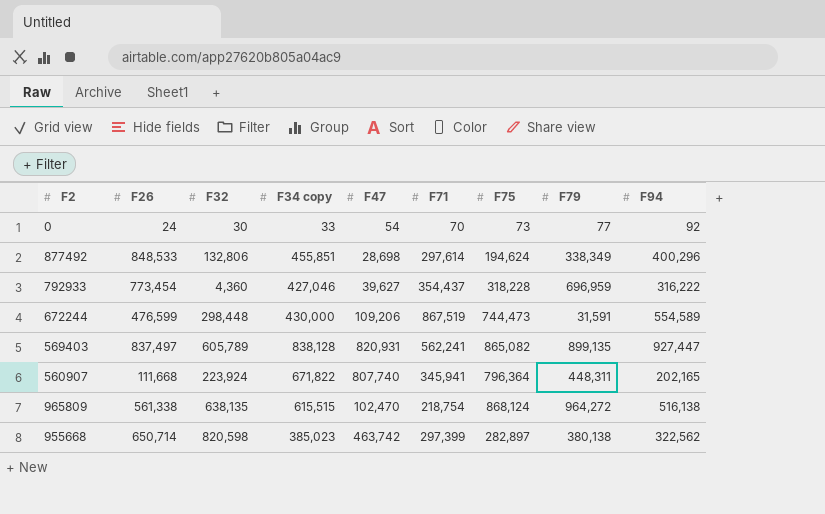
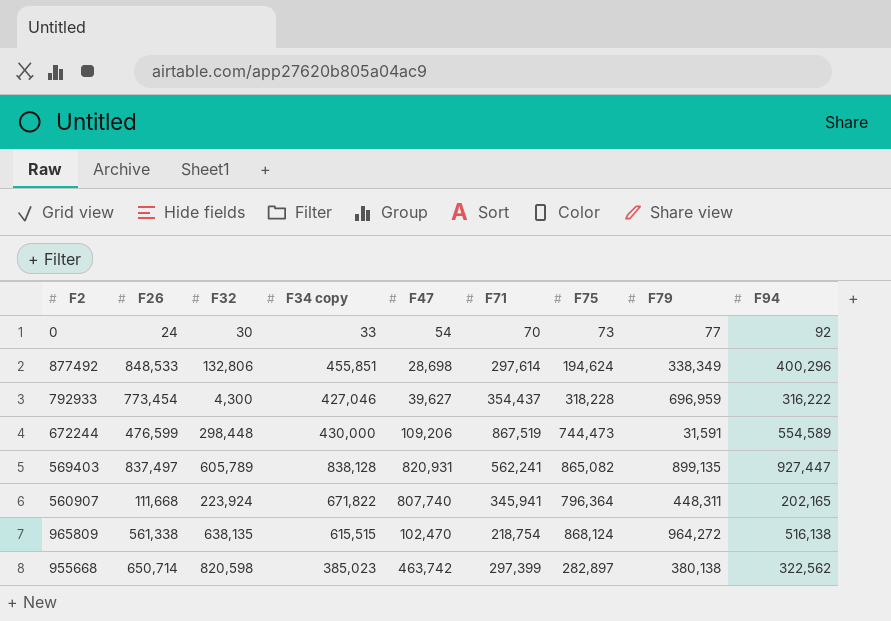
792933 | F32: 4,360 -> 4,300

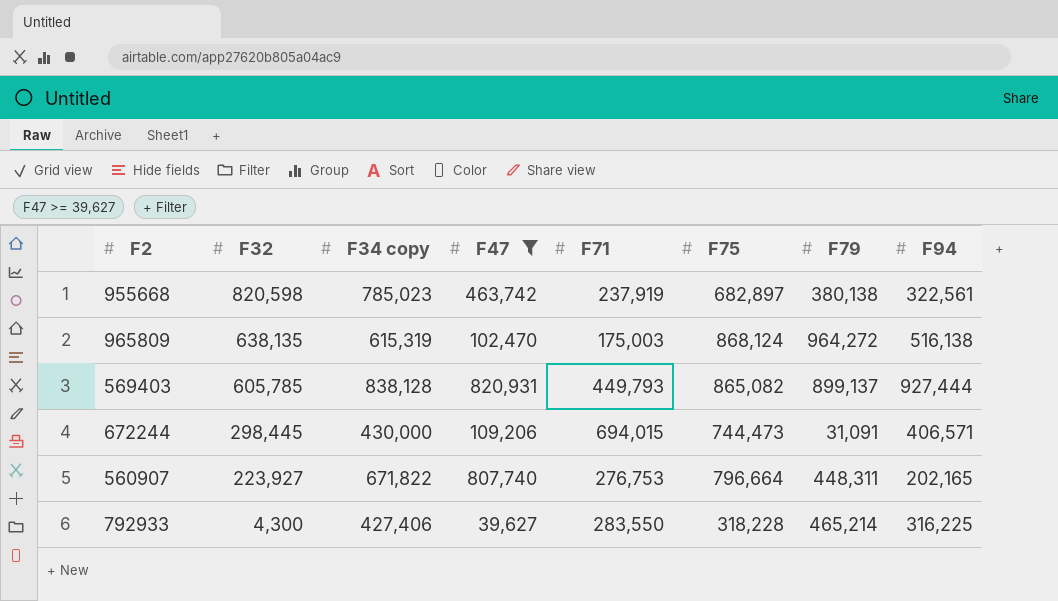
filter: none -> F47 >= 39,627
row order: none -> F32 descending
column F26 | position: 2 -> none
955668 | F34 copy: 385,023 -> 785,023
955668 | F71: 297,399 -> 237,919
955668 | F75: 282,897 -> 682,897
955668 | F94: 322,562 -> 322,561
965809 | F34 copy: 615,515 -> 615,319
965809 | F71: 218,754 -> 175,003
569403 | F32: 605,789 -> 605,785
569403 | F71: 562,241 -> 449,793
569403 | F79: 899,135 -> 899,137
569403 | F94: 927,447 -> 927,444
672244 | F32: 298,448 -> 298,445
672244 | F71: 867,519 -> 694,015
672244 | F79: 31,591 -> 31,091
672244 | F94: 554,589 -> 406,571
560907 | F32: 223,924 -> 223,927
560907 | F71: 345,941 -> 276,753
560907 | F75: 796,364 -> 796,664
792933 | F34 copy: 427,046 -> 427,406
792933 | F71: 354,437 -> 283,550
792933 | F79: 696,959 -> 465,214
792933 | F94: 316,222 -> 316,225

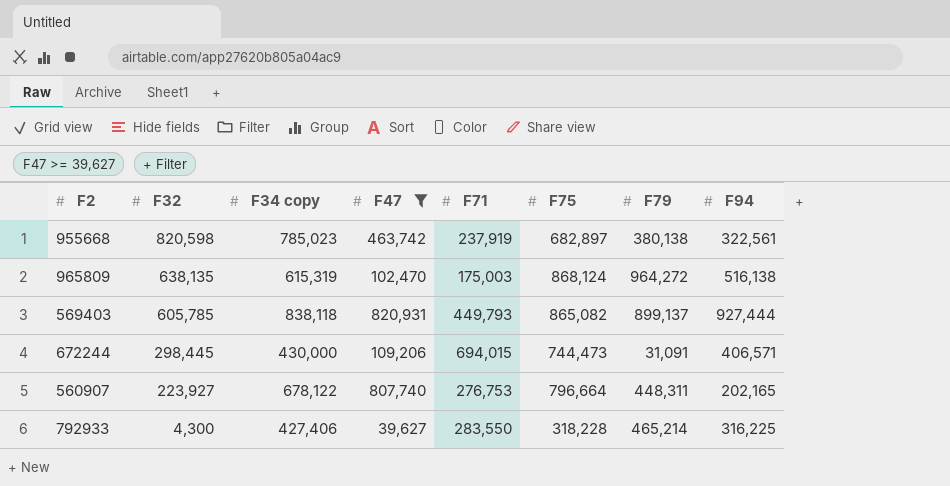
569403 | F34 copy: 838,128 -> 838,118
560907 | F34 copy: 671,822 -> 678,122

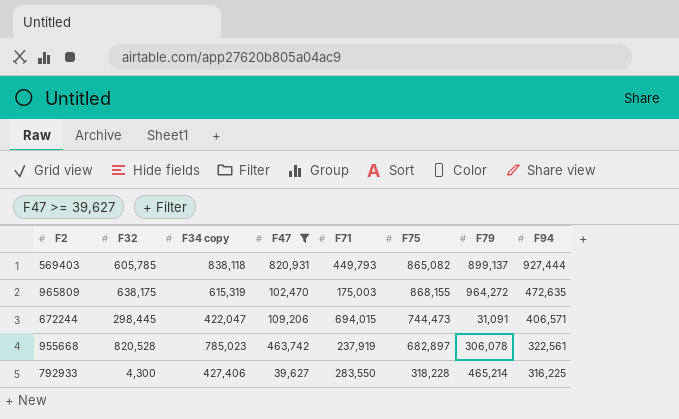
row order: F32 descending -> F94 descending
row 560907: 223,927 | 678,122 | 807,740 | 276,753 | 796,664 | 448,311 | 202,165 -> none
965809 | F32: 638,135 -> 638,175
965809 | F75: 868,124 -> 868,155
965809 | F94: 516,138 -> 472,635
672244 | F34 copy: 430,000 -> 422,047
955668 | F32: 820,598 -> 820,528
955668 | F79: 380,138 -> 306,078

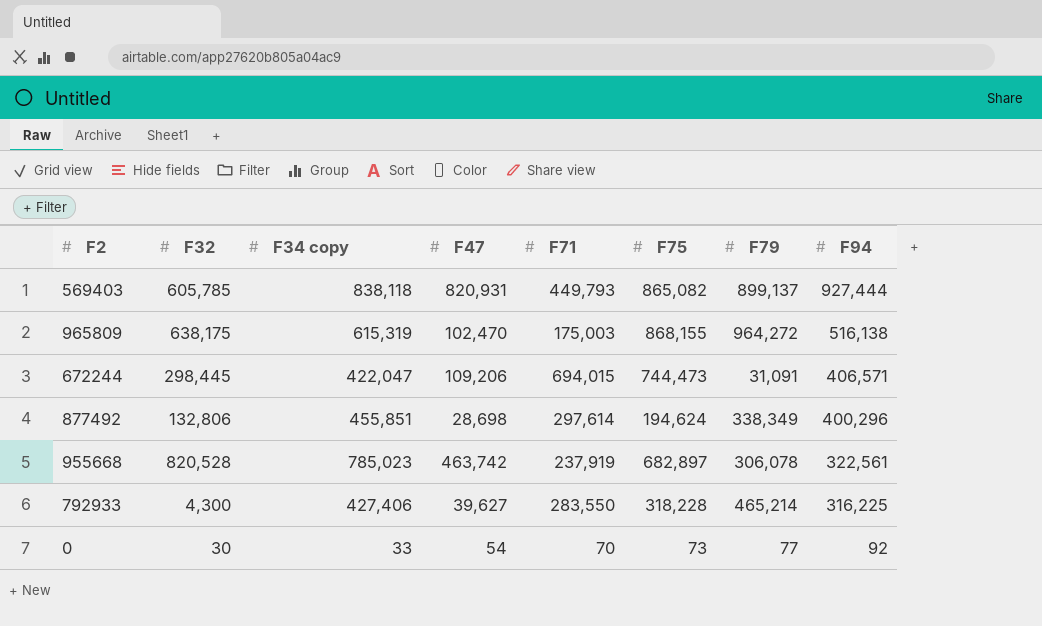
filter: F47 >= 39,627 -> none
965809 | F94: 472,635 -> 516,138

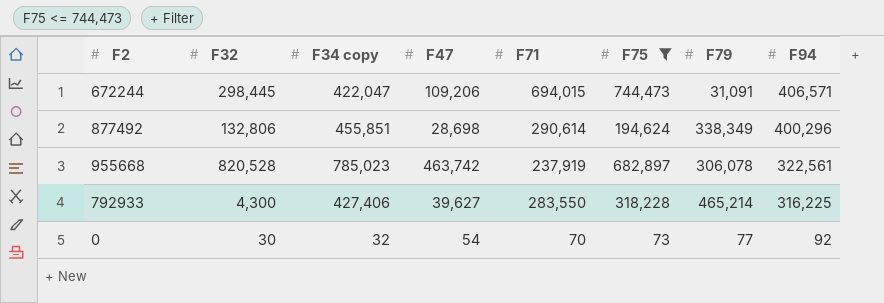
filter: none -> F75 <= 744,473
877492 | F71: 297,614 -> 290,614
0 | F34 copy: 33 -> 32

